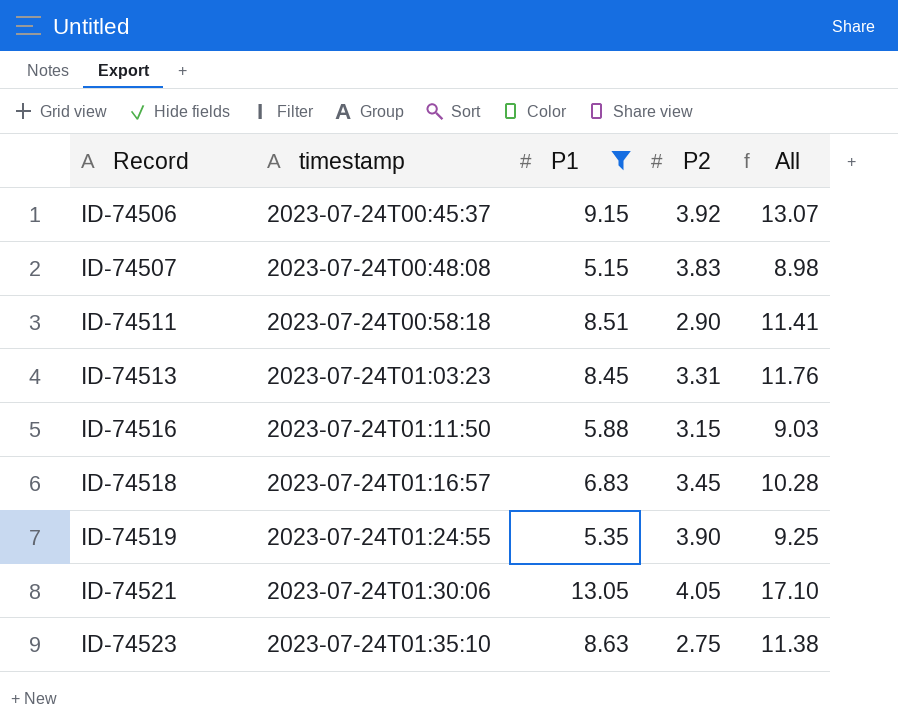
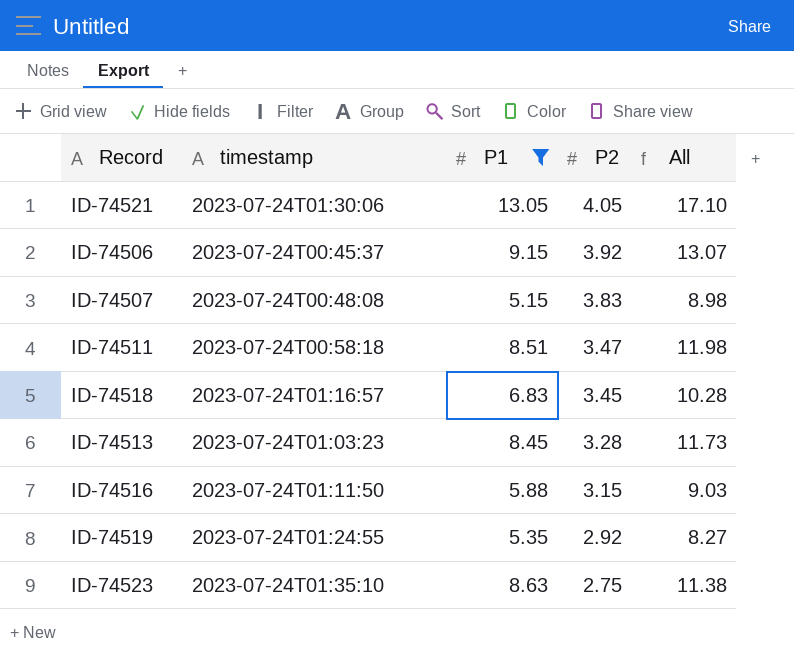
row order: Record ascending -> P2 descending
ID-74511 | P2: 2.90 -> 3.47
ID-74511 | All: 11.41 -> 11.98
ID-74513 | P2: 3.31 -> 3.28
ID-74513 | All: 11.76 -> 11.73
ID-74519 | P2: 3.90 -> 2.92
ID-74519 | All: 9.25 -> 8.27

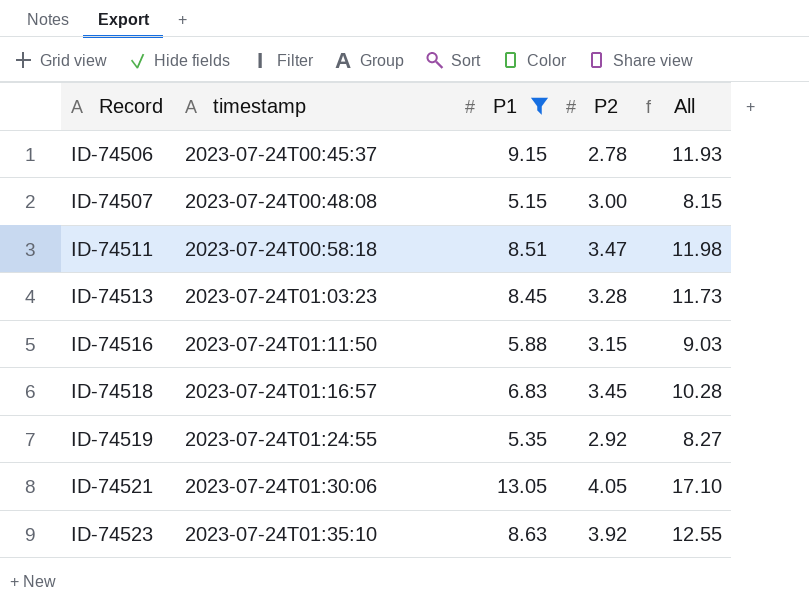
row order: P2 descending -> Record ascending
ID-74506 | P2: 3.92 -> 2.78
ID-74506 | All: 13.07 -> 11.93
ID-74507 | P2: 3.83 -> 3.00
ID-74507 | All: 8.98 -> 8.15
ID-74523 | P2: 2.75 -> 3.92
ID-74523 | All: 11.38 -> 12.55

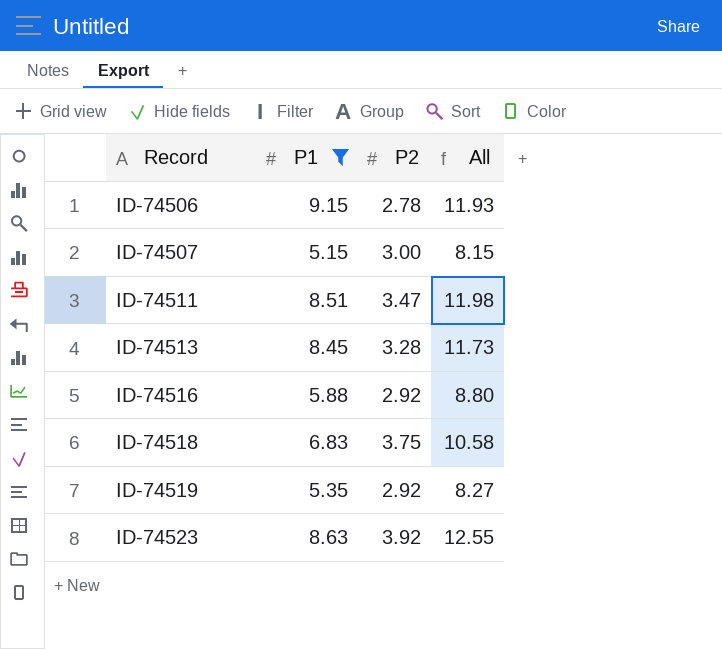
column timestamp | position: 2 -> none
row ID-74521: 2023-07-24T01:30:06 | 13.05 | 4.05 | 17.10 -> none
ID-74516 | P2: 3.15 -> 2.92
ID-74516 | All: 9.03 -> 8.80
ID-74518 | P2: 3.45 -> 3.75
ID-74518 | All: 10.28 -> 10.58

